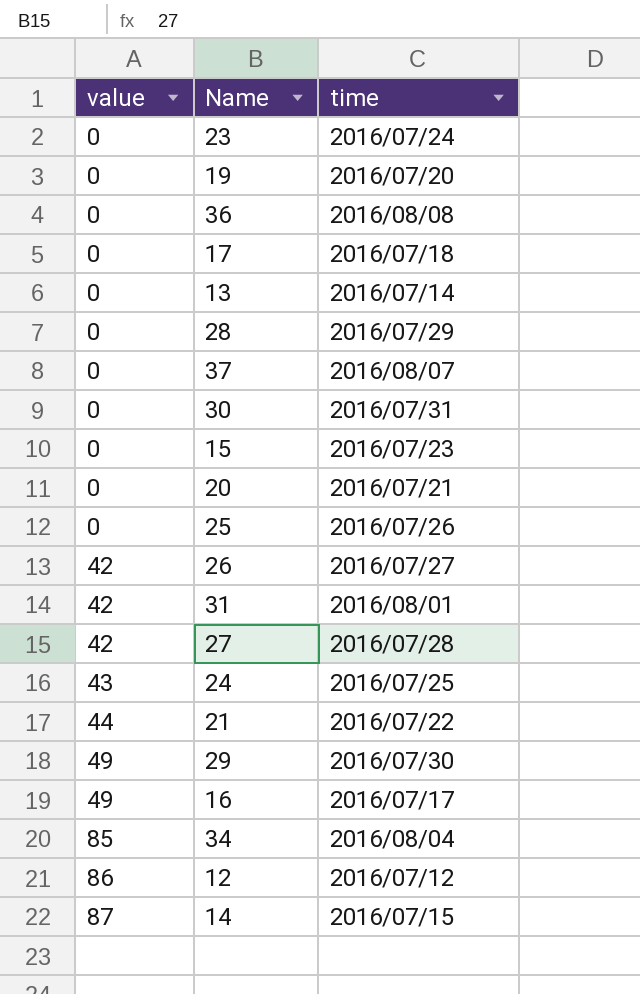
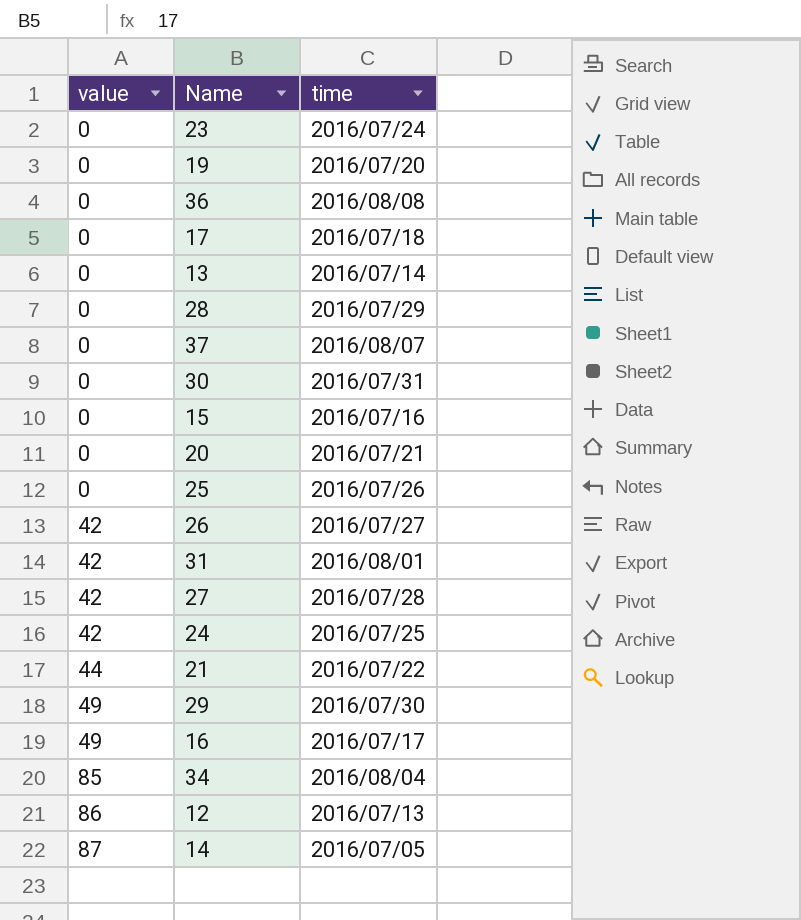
15 | time: 2016/07/23 -> 2016/07/16
24 | value: 43 -> 42
12 | time: 2016/07/12 -> 2016/07/13
14 | time: 2016/07/15 -> 2016/07/05

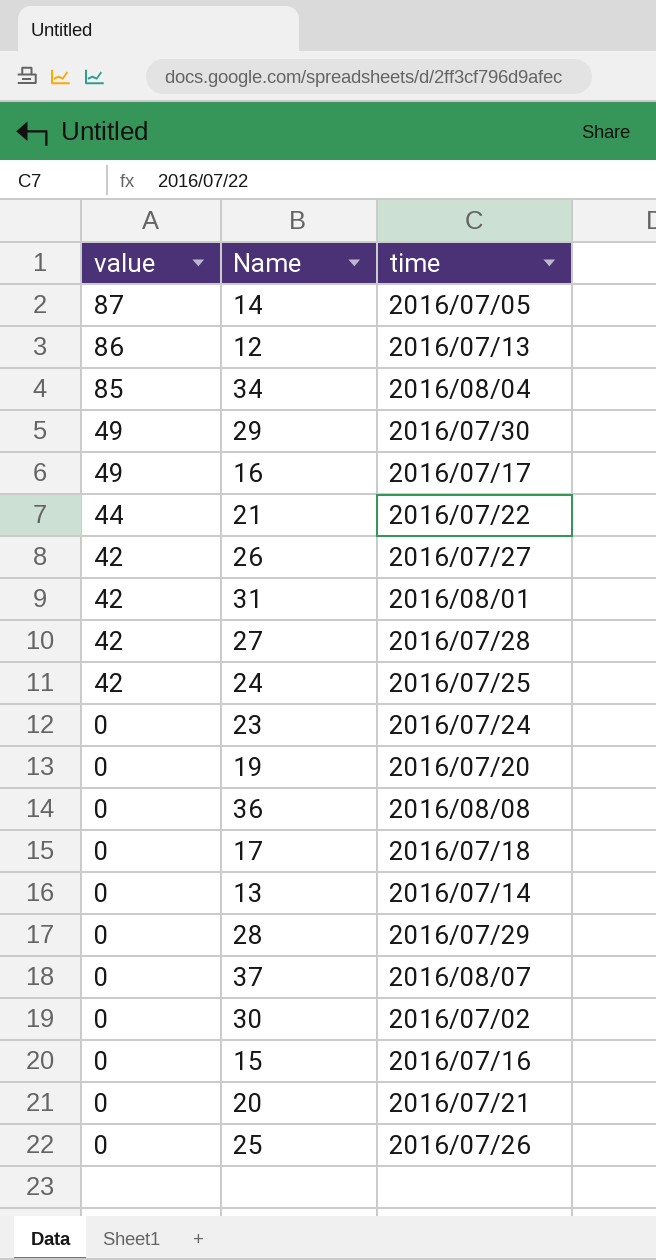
row order: value ascending -> value descending
30 | time: 2016/07/31 -> 2016/07/02

